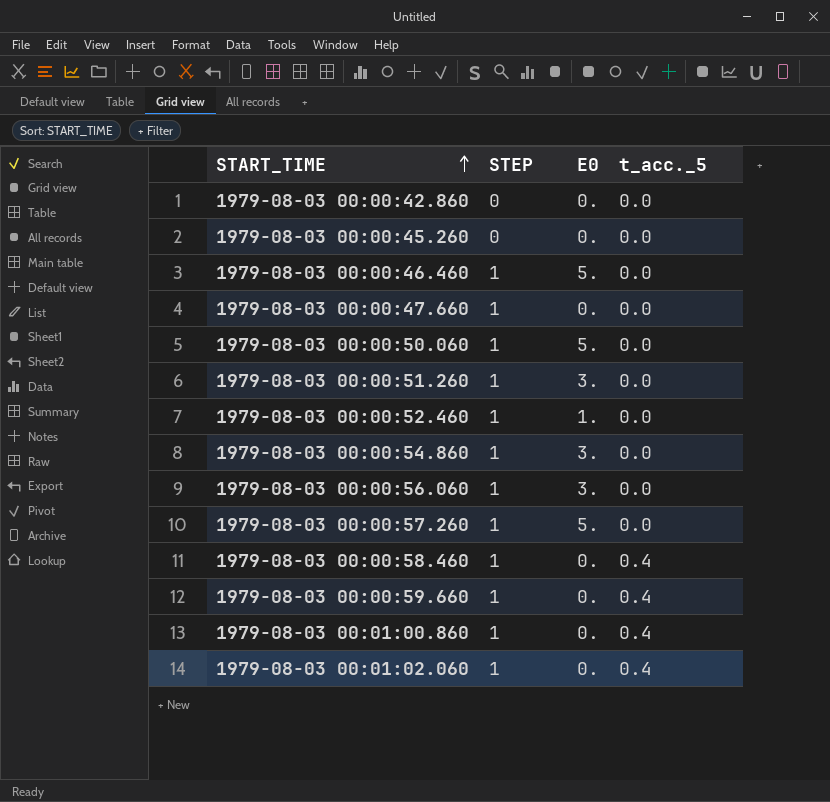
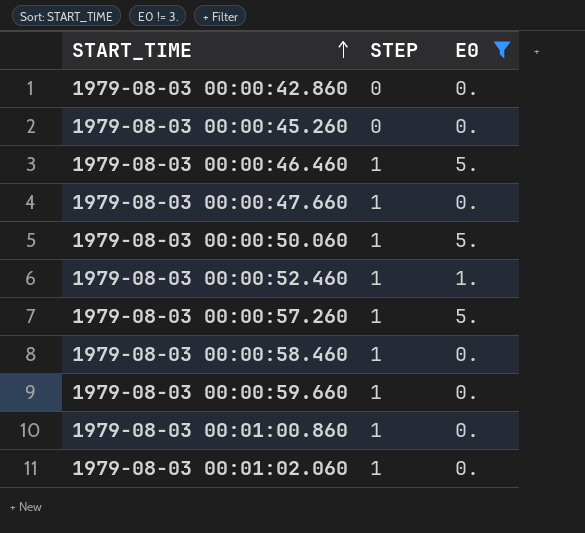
filter: none -> E0 != 3.
column t_acc._5 | position: 4 -> none

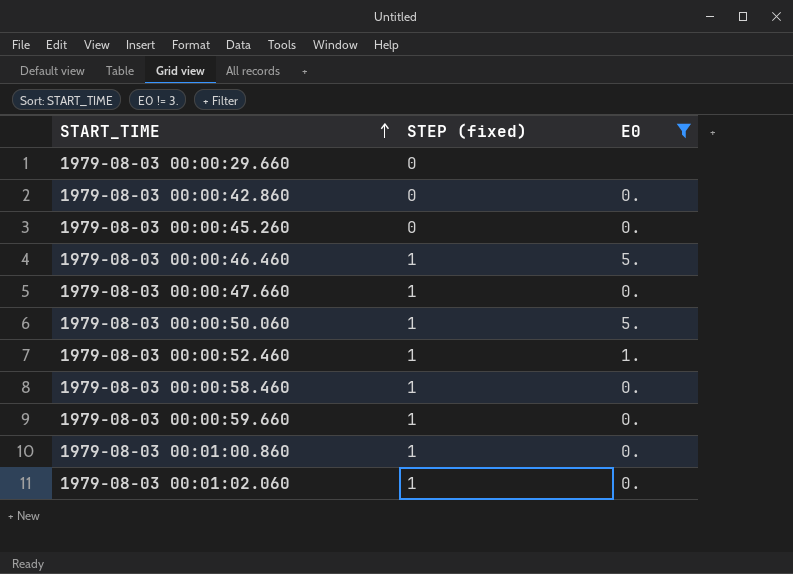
column name: STEP -> STEP (fixed)
row 1979-08-03 00:00:57.260: 1 | 5. -> none
row 1979-08-03 00:00:29.660: none -> 0 | none

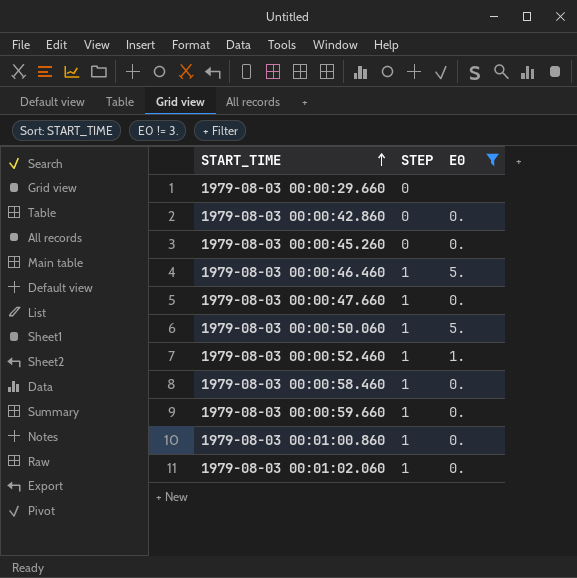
column name: STEP (fixed) -> STEP

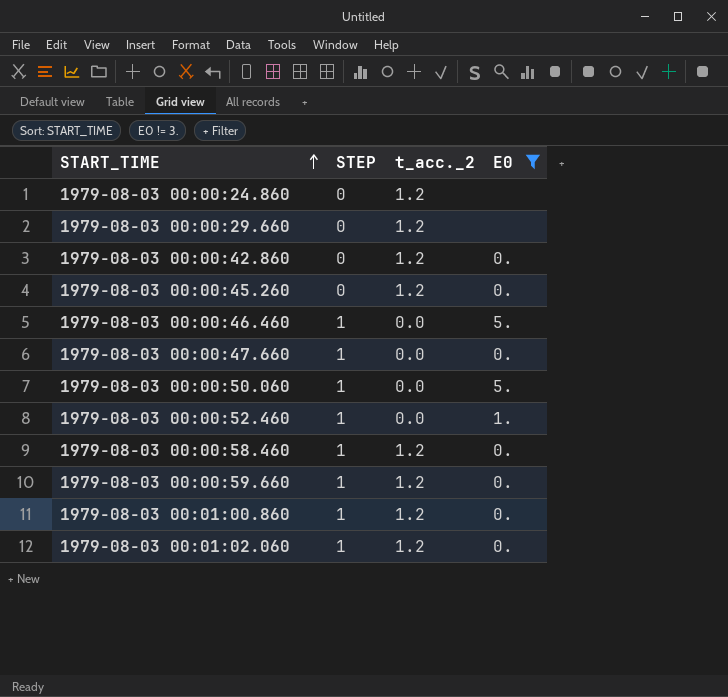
column t_acc._2 | position: none -> 3
row 1979-08-03 00:00:24.860: none -> 0 | 1.2 | none

